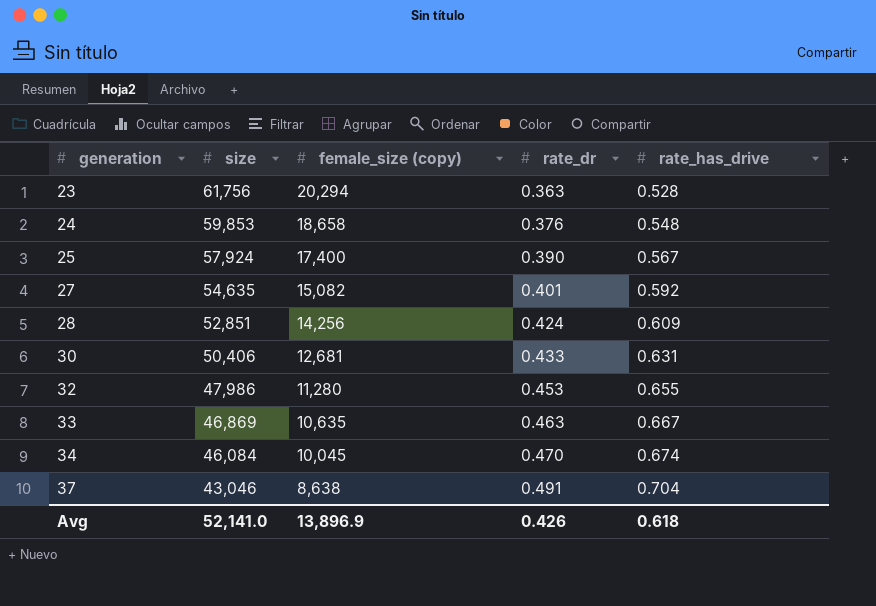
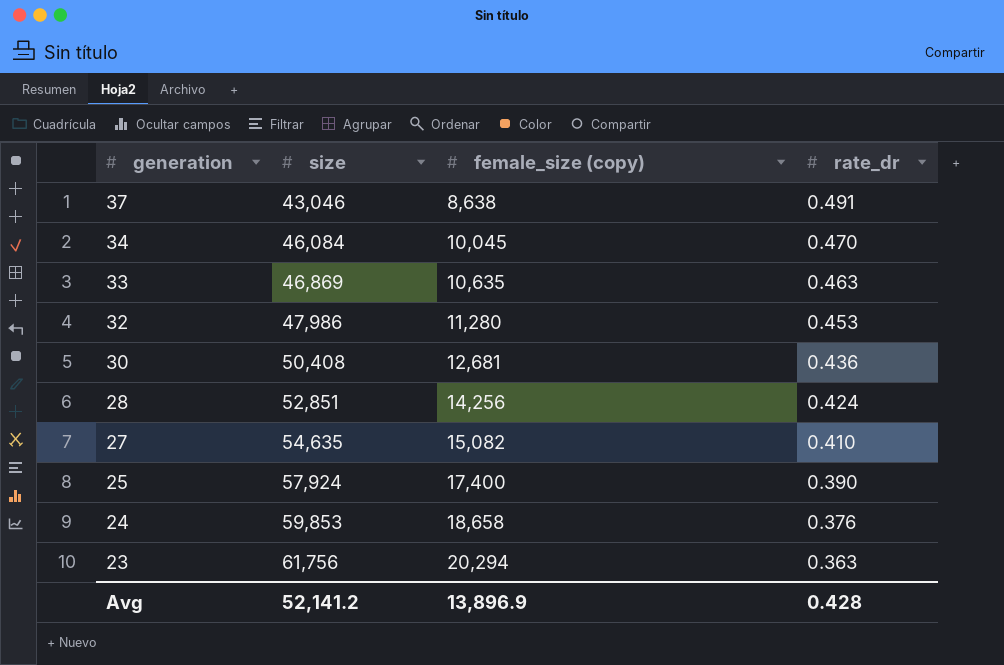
row order: generation ascending -> generation descending
column rate_has_drive | position: 5 -> none
30 | size: 50,406 -> 50,408
30 | rate_dr: 0.433 -> 0.436
27 | rate_dr: 0.401 -> 0.410
Avg | size: 52,141.0 -> 52,141.2
Avg | rate_dr: 0.426 -> 0.428

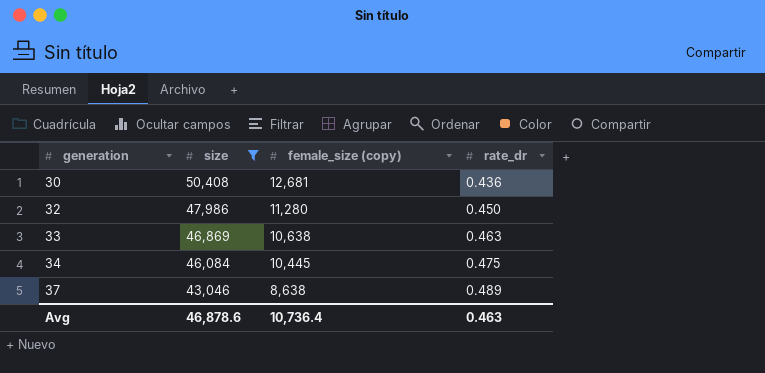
filter: none -> size <= 50,408
row order: generation descending -> generation ascending
32 | rate_dr: 0.453 -> 0.450
33 | female_size (copy): 10,635 -> 10,638
34 | female_size (copy): 10,045 -> 10,445
34 | rate_dr: 0.470 -> 0.475
37 | rate_dr: 0.491 -> 0.489
Avg | size: 52,141.2 -> 46,878.6
Avg | female_size (copy): 13,896.9 -> 10,736.4
Avg | rate_dr: 0.428 -> 0.463

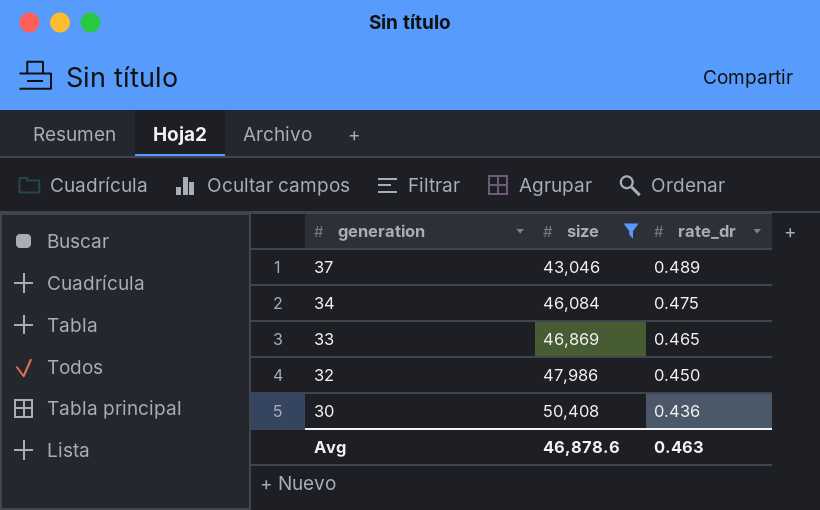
row order: generation ascending -> generation descending
column female_size (copy) | position: 3 -> none
33 | rate_dr: 0.463 -> 0.465

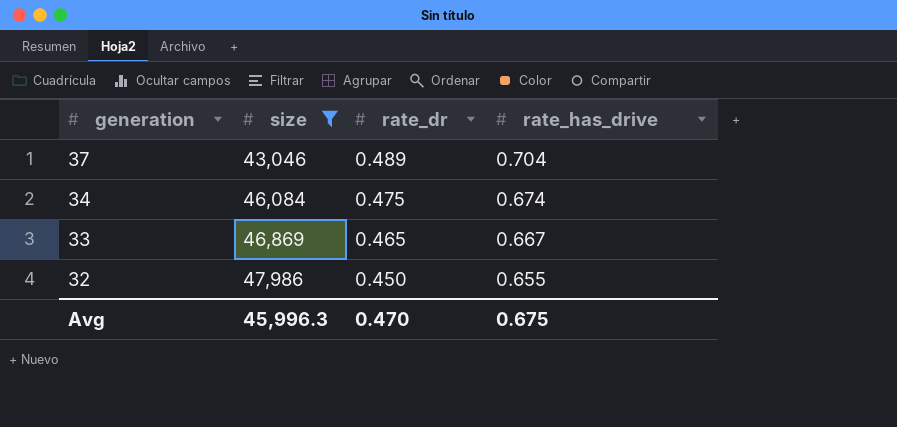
column rate_has_drive | position: none -> 4
row 30: 50,408 | 0.436 -> none
Avg | size: 46,878.6 -> 45,996.3
Avg | rate_dr: 0.463 -> 0.470

